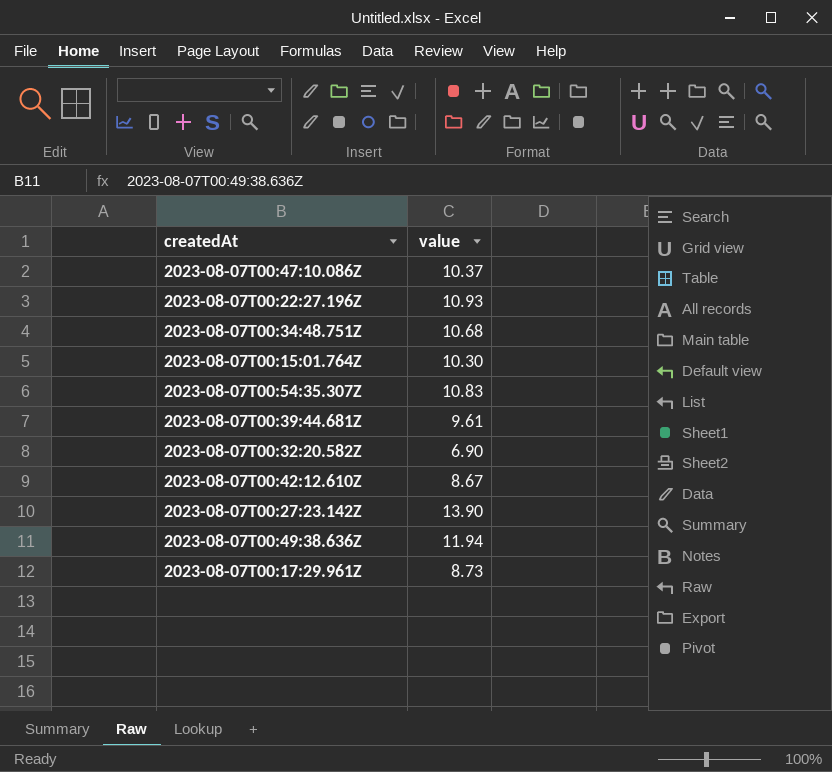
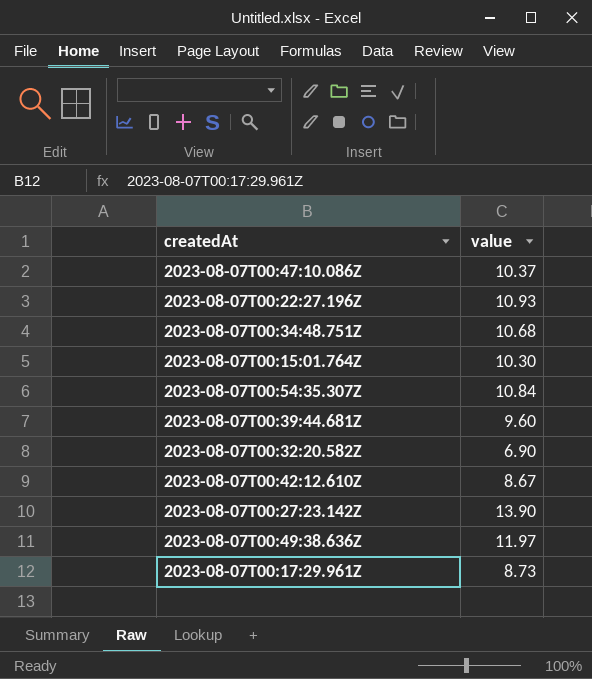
2023-08-07T00:54:35.307Z | value: 10.83 -> 10.84
2023-08-07T00:39:44.681Z | value: 9.61 -> 9.60
2023-08-07T00:49:38.636Z | value: 11.94 -> 11.97

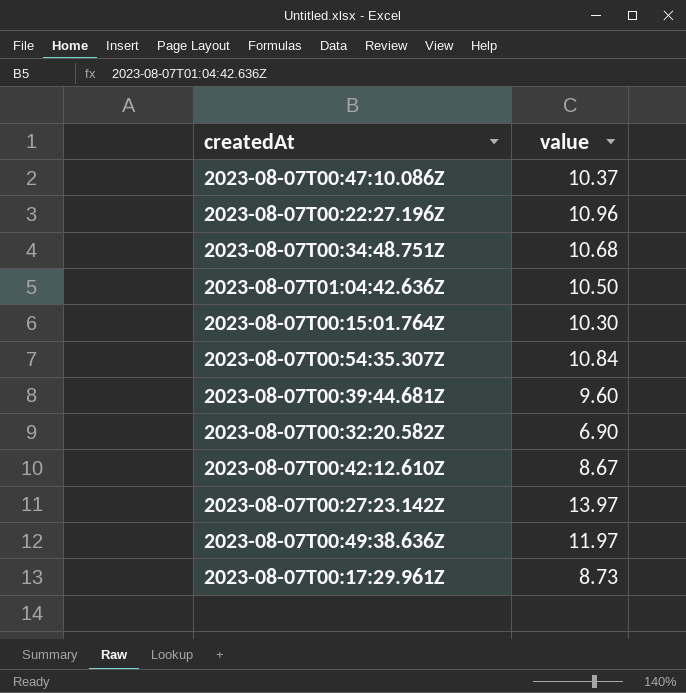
2023-08-07T00:22:27.196Z | value: 10.93 -> 10.96
row 2023-08-07T01:04:42.636Z: none -> 10.50
2023-08-07T00:27:23.142Z | value: 13.90 -> 13.97

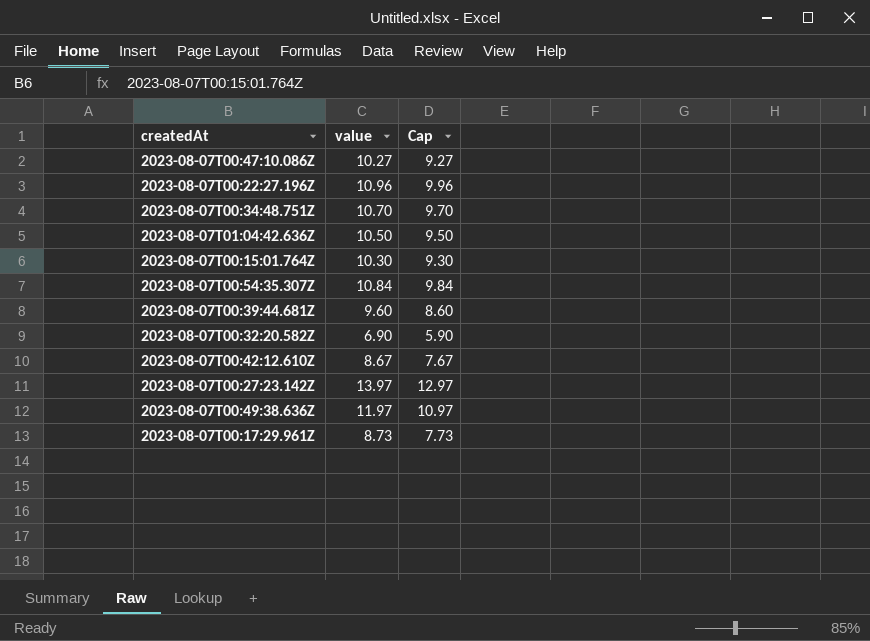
column Cap | formula: none -> [value] - 1
2023-08-07T00:47:10.086Z | value: 10.37 -> 10.27
2023-08-07T00:34:48.751Z | value: 10.68 -> 10.70

